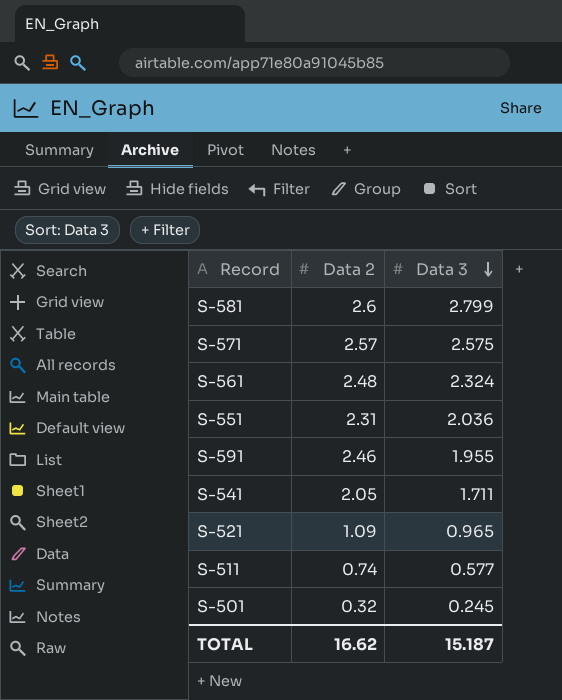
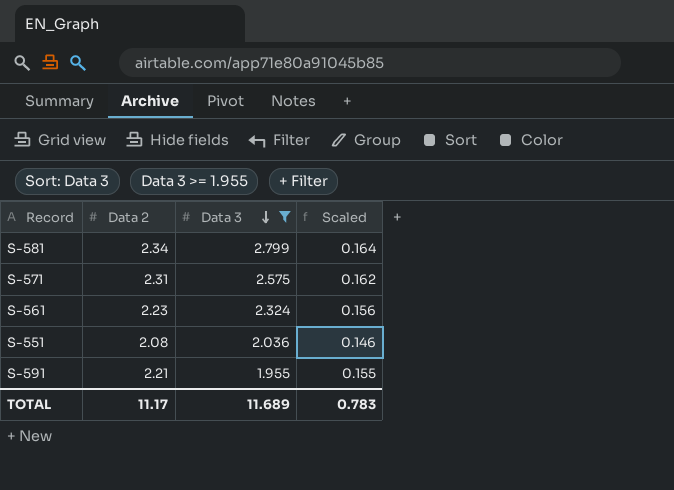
filter: none -> Data 3 >= 1.955
column Scaled | formula: none -> [Data 2] * 0.07
S-581 | Data 2: 2.6 -> 2.34
S-571 | Data 2: 2.57 -> 2.31
S-561 | Data 2: 2.48 -> 2.23
S-551 | Data 2: 2.31 -> 2.08
S-591 | Data 2: 2.46 -> 2.21
TOTAL | Data 2: 16.62 -> 11.17
TOTAL | Data 3: 15.187 -> 11.689

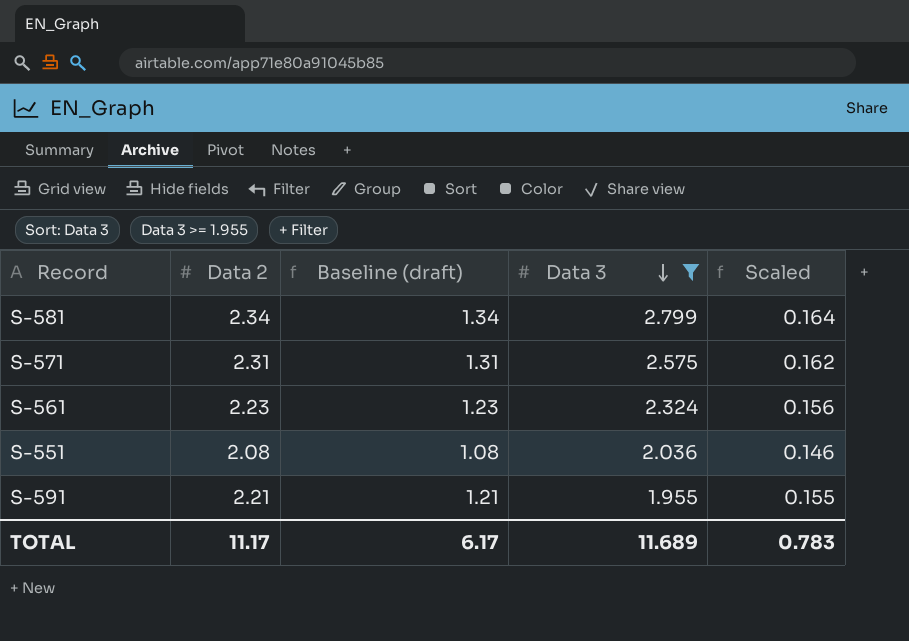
column Baseline (draft) | formula: none -> [Data 2] - 1

